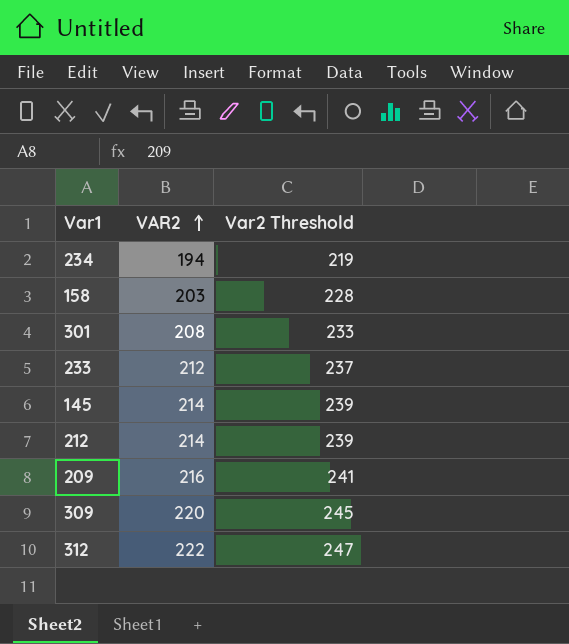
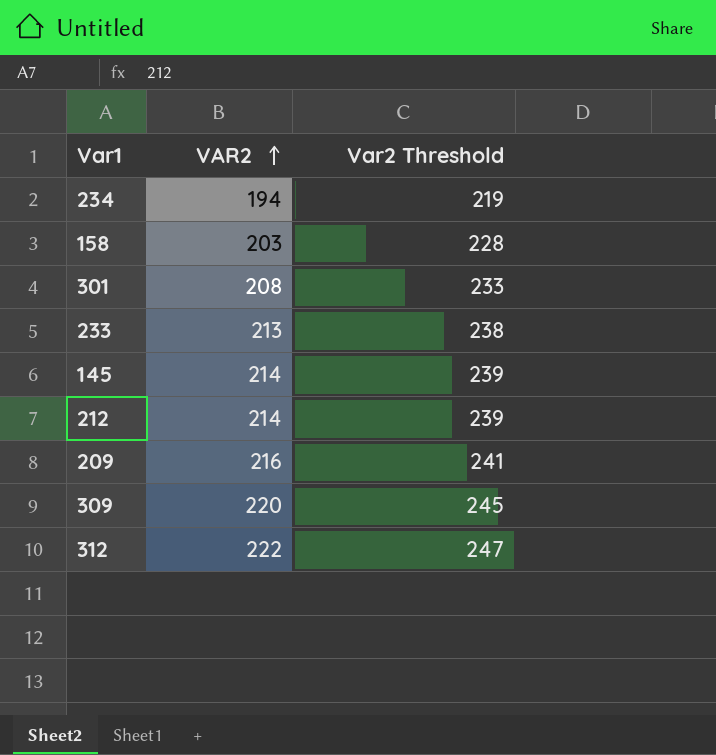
233 | VAR2: 212 -> 213
233 | Var2 Threshold: 237 -> 238

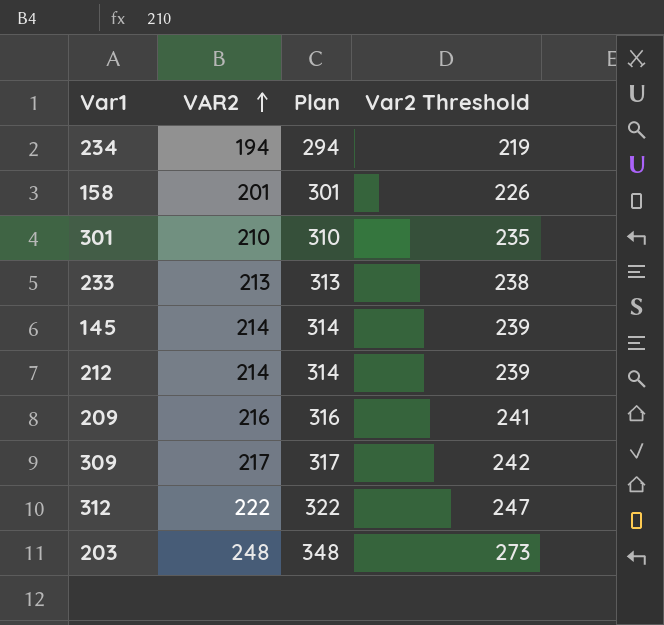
column Plan | formula: none -> [VAR2] + 100
158 | VAR2: 203 -> 201
158 | Var2 Threshold: 228 -> 226
301 | VAR2: 208 -> 210
301 | Var2 Threshold: 233 -> 235
309 | VAR2: 220 -> 217
309 | Var2 Threshold: 245 -> 242
row 203: none -> 248 | 348 | 273

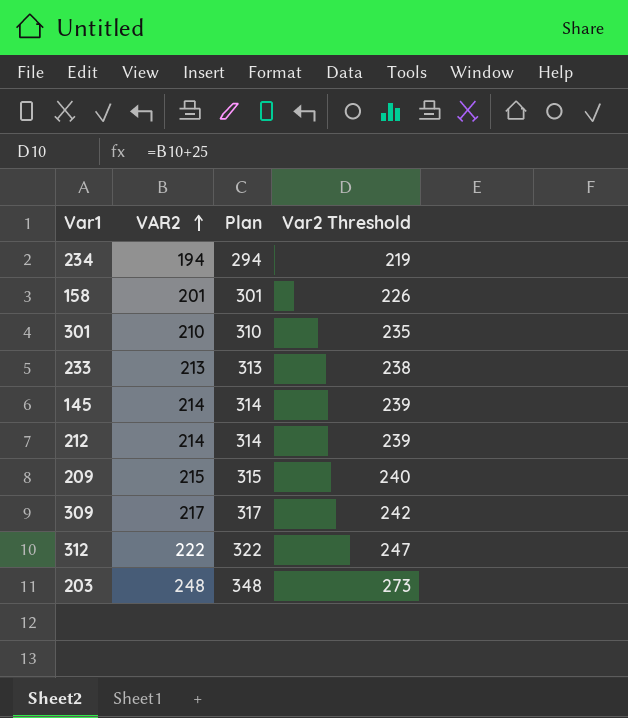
209 | VAR2: 216 -> 215
209 | Plan: 316 -> 315
209 | Var2 Threshold: 241 -> 240

